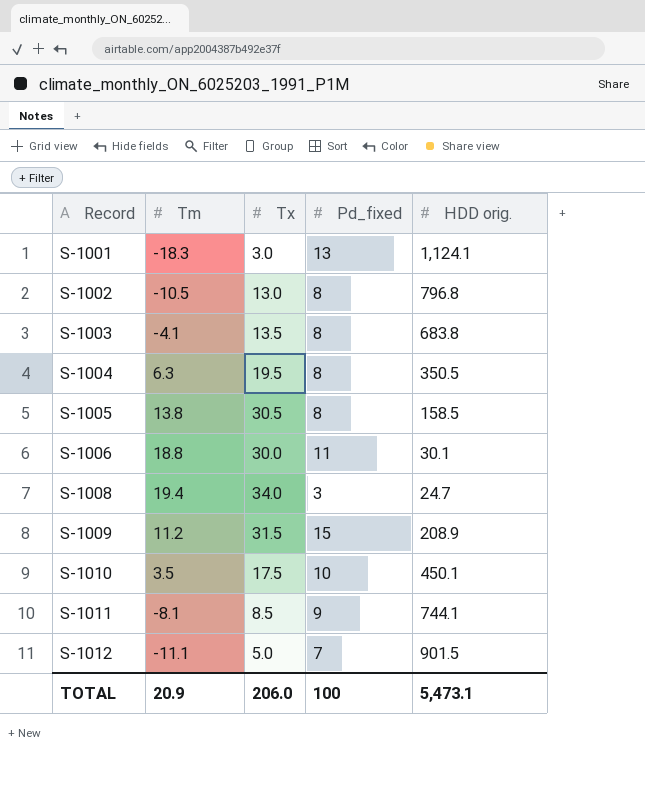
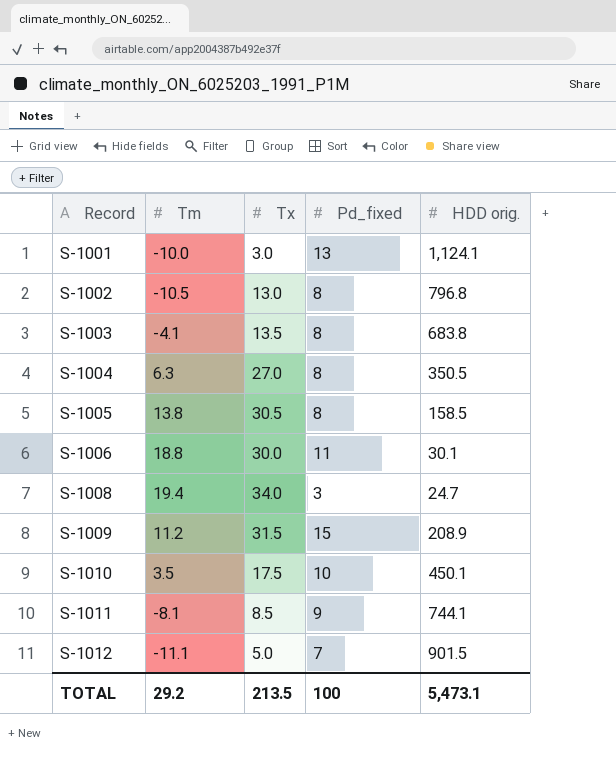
S-1001 | Tm: -18.3 -> -10.0
S-1004 | Tx: 19.5 -> 27.0
TOTAL | Tm: 20.9 -> 29.2
TOTAL | Tx: 206.0 -> 213.5

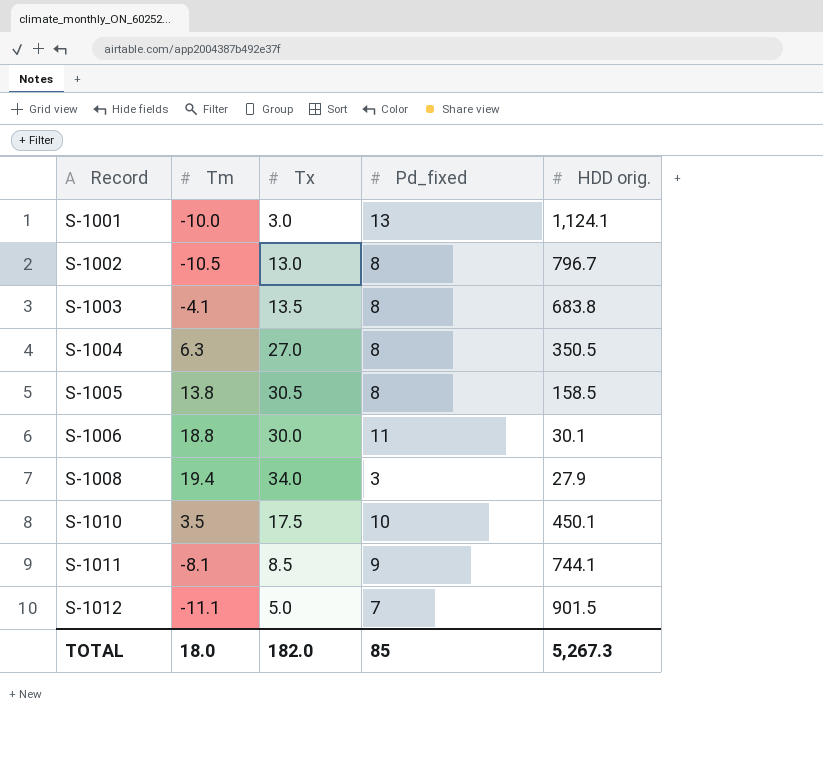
row S-1009: 11.2 | 31.5 | 15 | 208.9 -> none
S-1002 | HDD orig.: 796.8 -> 796.7
S-1008 | HDD orig.: 24.7 -> 27.9
TOTAL | Tm: 29.2 -> 18.0
TOTAL | Tx: 213.5 -> 182.0
TOTAL | Pd_fixed: 100 -> 85
TOTAL | HDD orig.: 5,473.1 -> 5,267.3

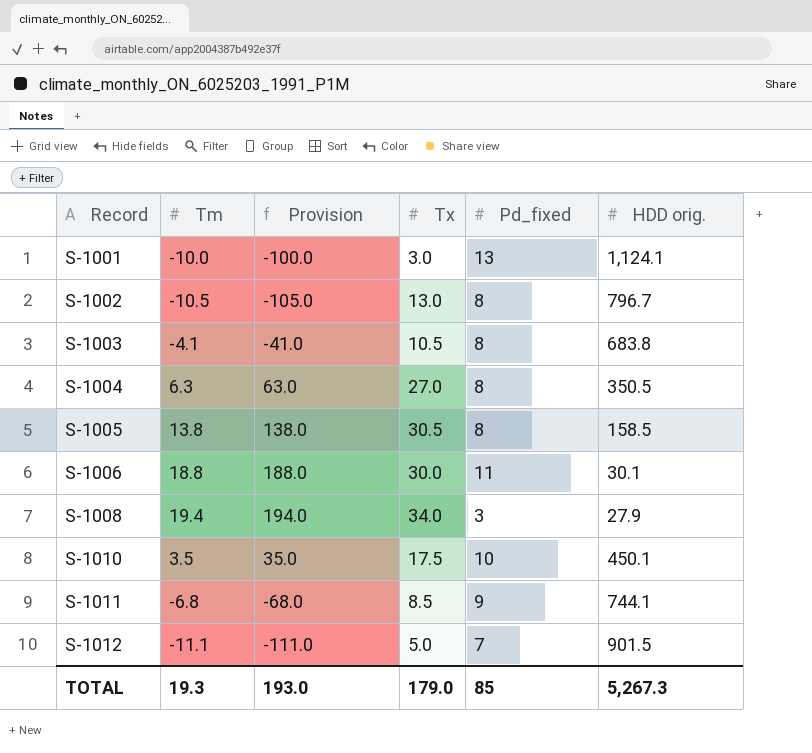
column Provision | formula: none -> [Tm] * 10
S-1003 | Tx: 13.5 -> 10.5
S-1011 | Tm: -8.1 -> -6.8
TOTAL | Tm: 18.0 -> 19.3
TOTAL | Tx: 182.0 -> 179.0

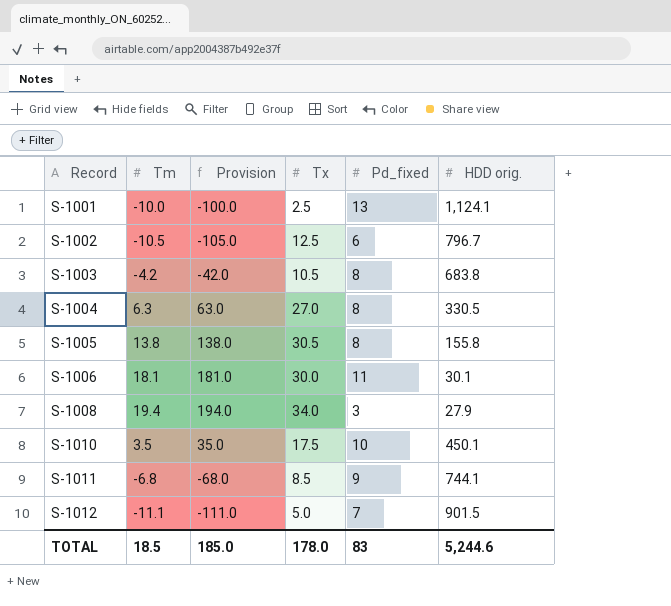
S-1001 | Tx: 3.0 -> 2.5
S-1002 | Tx: 13.0 -> 12.5
S-1002 | Pd_fixed: 8 -> 6
S-1003 | Tm: -4.1 -> -4.2
S-1003 | Provision: -41.0 -> -42.0
S-1004 | HDD orig.: 350.5 -> 330.5
S-1005 | HDD orig.: 158.5 -> 155.8
S-1006 | Tm: 18.8 -> 18.1
S-1006 | Provision: 188.0 -> 181.0
TOTAL | Tm: 19.3 -> 18.5
TOTAL | Provision: 193.0 -> 185.0
TOTAL | Tx: 179.0 -> 178.0
TOTAL | Pd_fixed: 85 -> 83
TOTAL | HDD orig.: 5,267.3 -> 5,244.6

